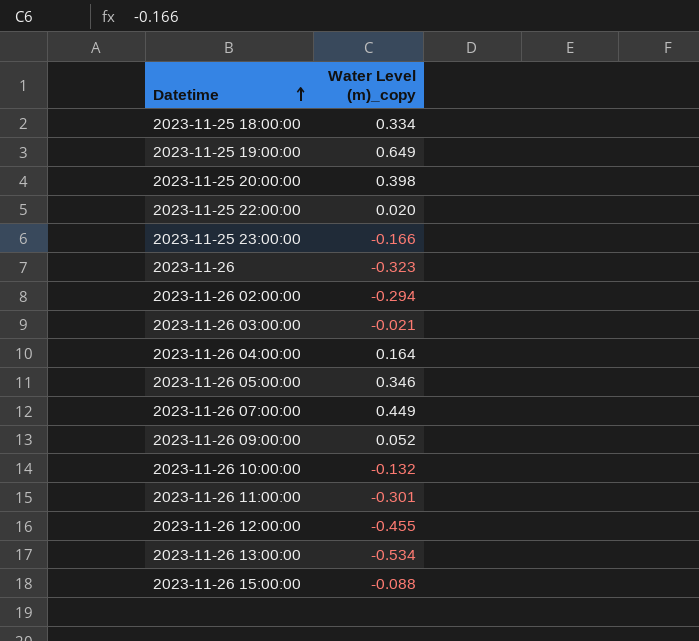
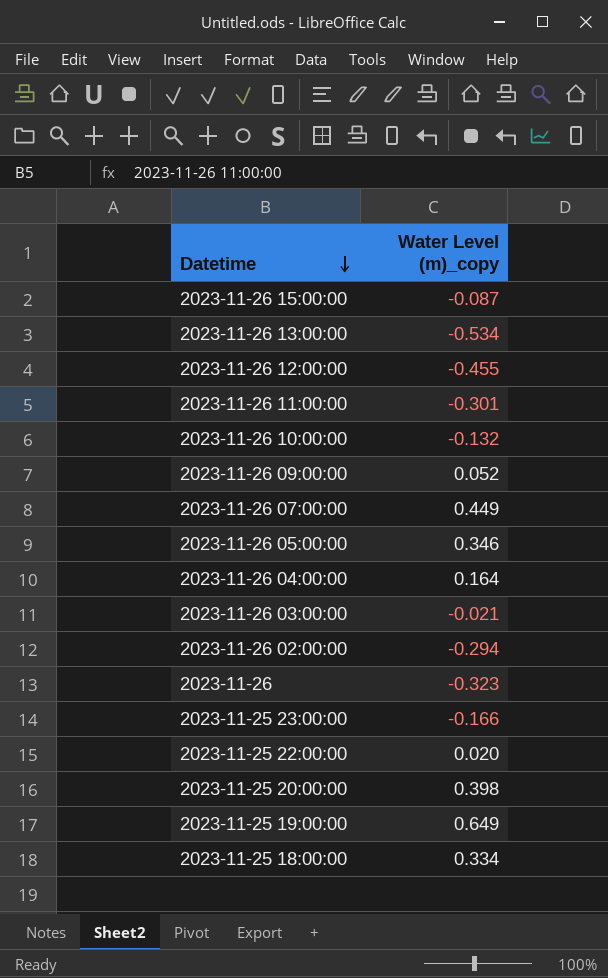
row order: Datetime ascending -> Datetime descending
2023-11-26 15:00:00 | Water Level (m)_copy: -0.088 -> -0.087

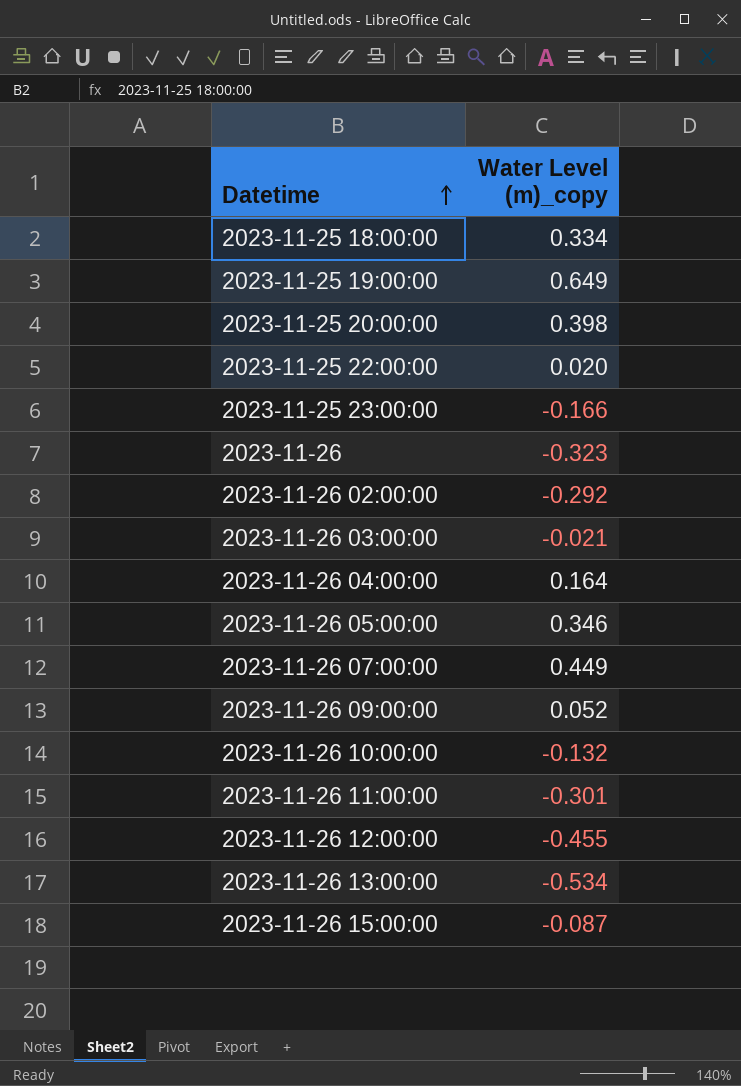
row order: Datetime descending -> Datetime ascending
2023-11-26 02:00:00 | Water Level (m)_copy: -0.294 -> -0.292

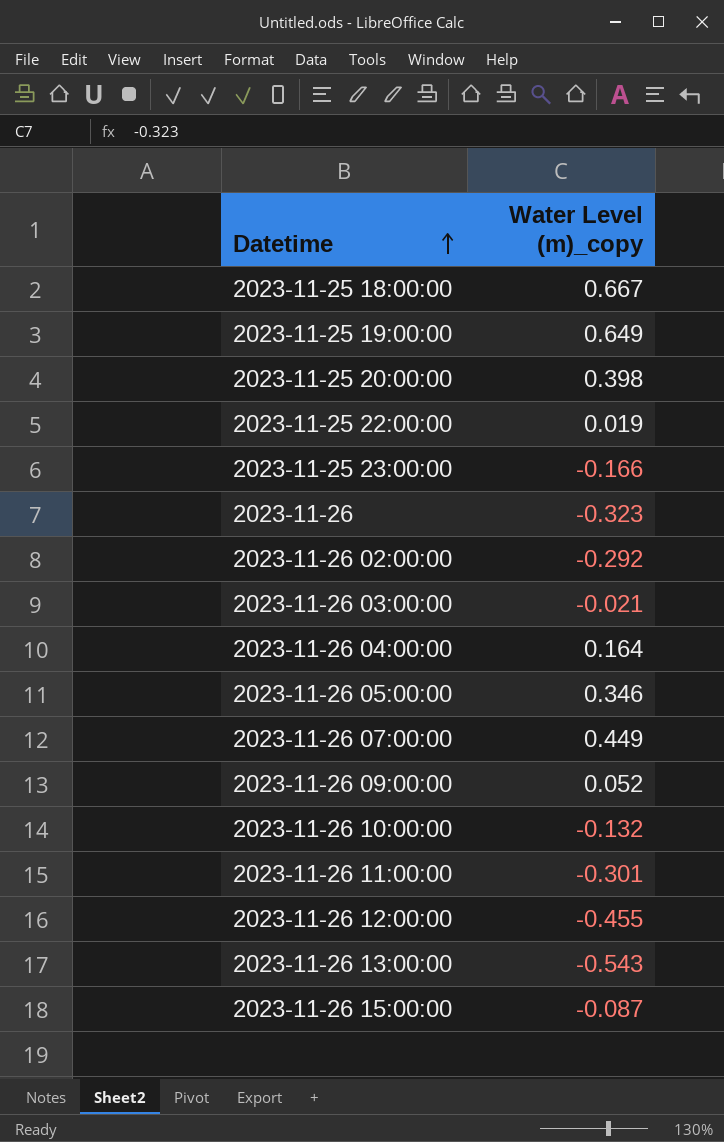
2023-11-25 18:00:00 | Water Level (m)_copy: 0.334 -> 0.667
2023-11-25 22:00:00 | Water Level (m)_copy: 0.020 -> 0.019
2023-11-26 13:00:00 | Water Level (m)_copy: -0.534 -> -0.543

